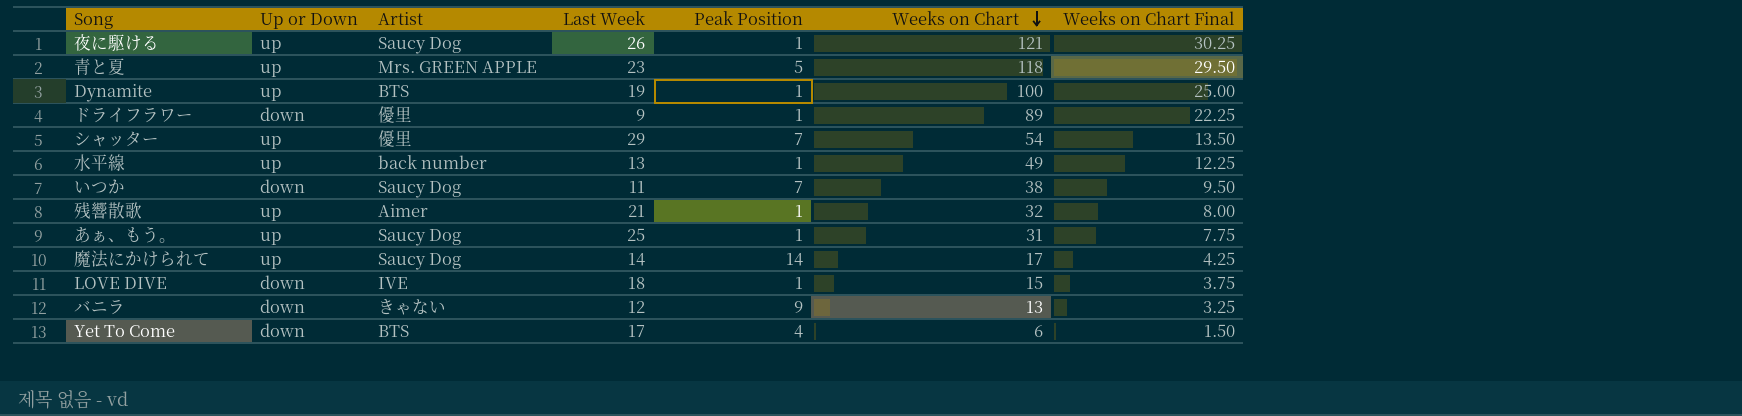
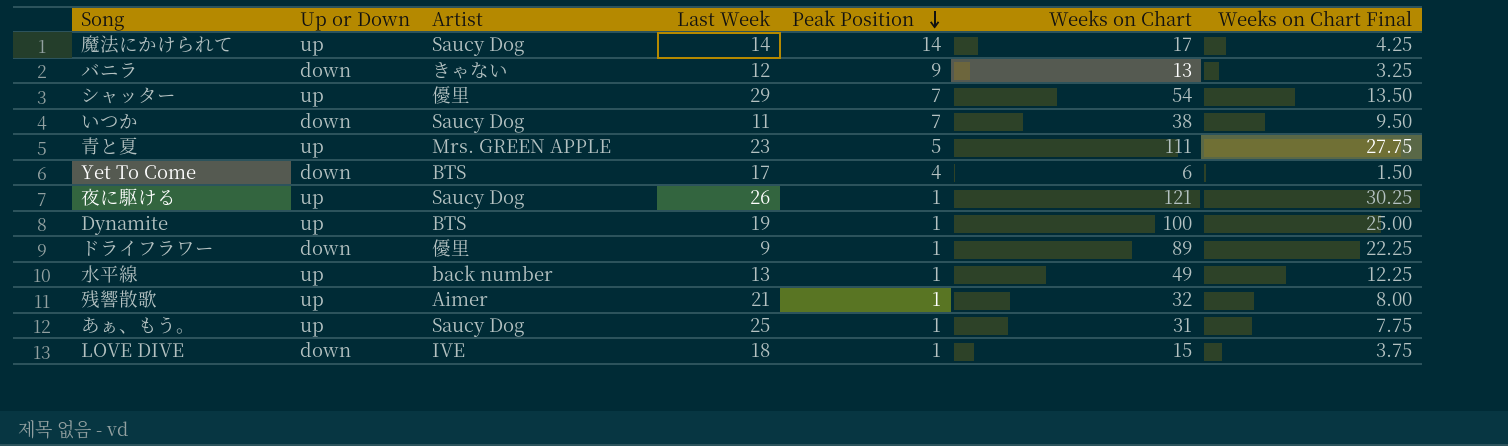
row order: Weeks on Chart descending -> Peak Position descending
青と夏 | Weeks on Chart: 118 -> 111
青と夏 | Weeks on Chart Final: 29.50 -> 27.75

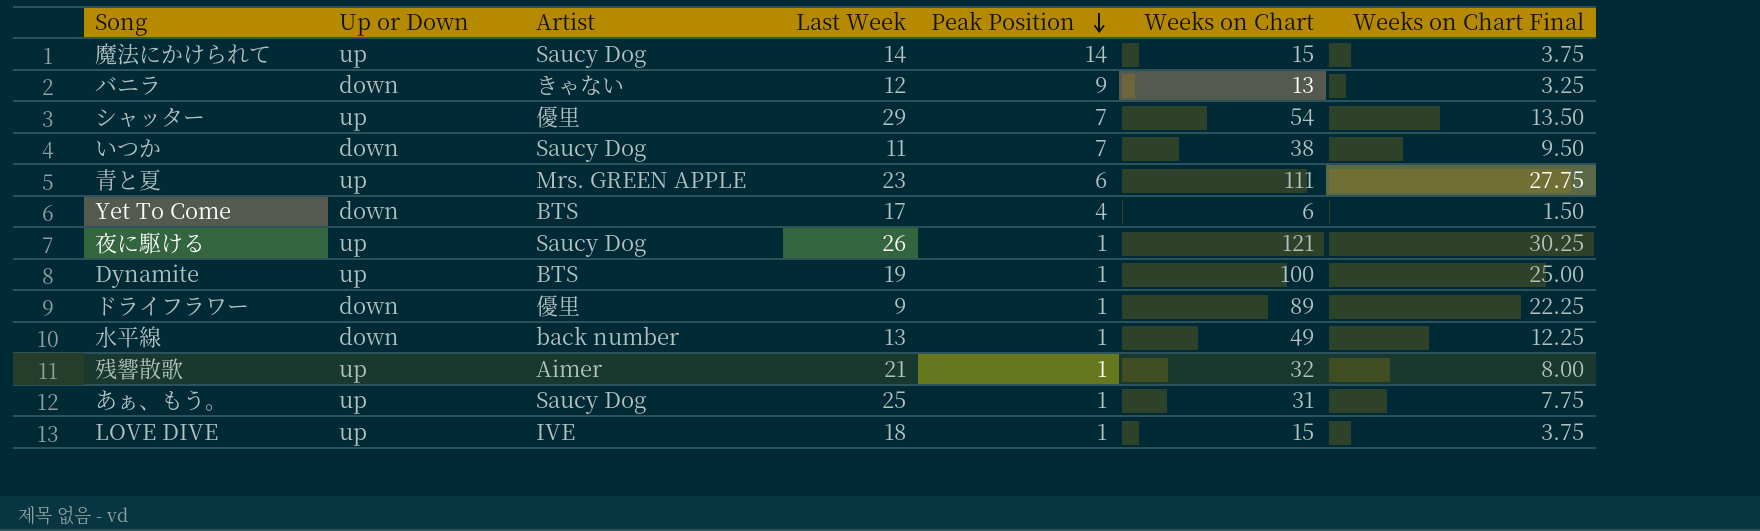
魔法にかけられて | Weeks on Chart: 17 -> 15
魔法にかけられて | Weeks on Chart Final: 4.25 -> 3.75
青と夏 | Peak Position: 5 -> 6
水平線 | Up or Down: up -> down
LOVE DIVE | Up or Down: down -> up

